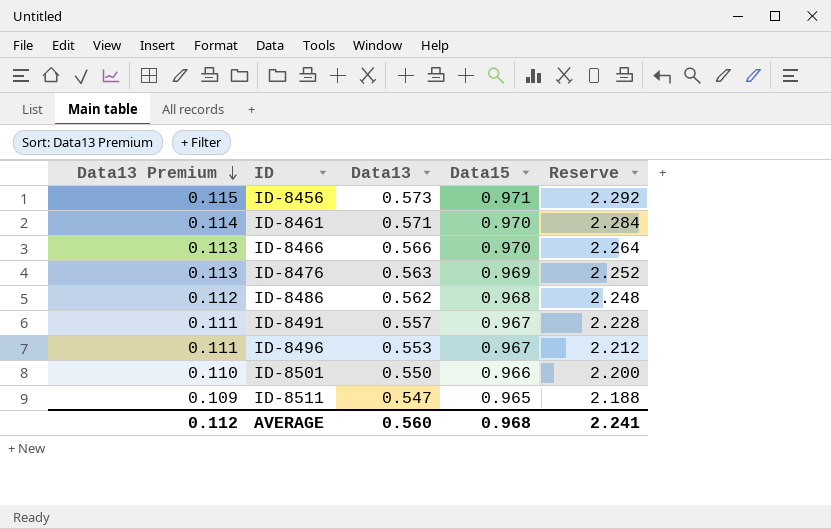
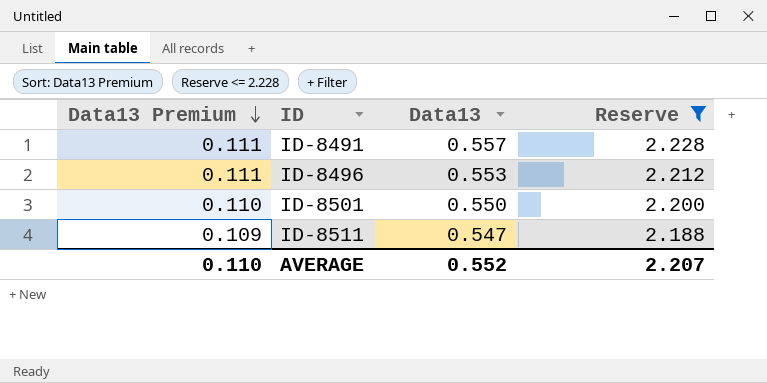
filter: none -> Reserve <= 2.228
column Data15 | position: 4 -> none
AVERAGE | Data13 Premium: 0.112 -> 0.110
AVERAGE | Data13: 0.560 -> 0.552
AVERAGE | Reserve: 2.241 -> 2.207

